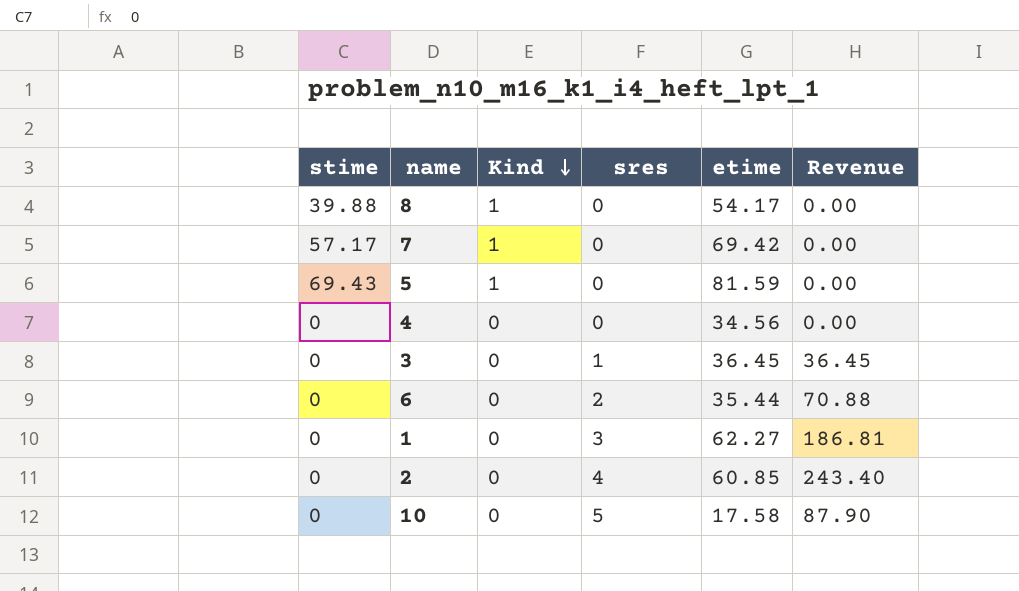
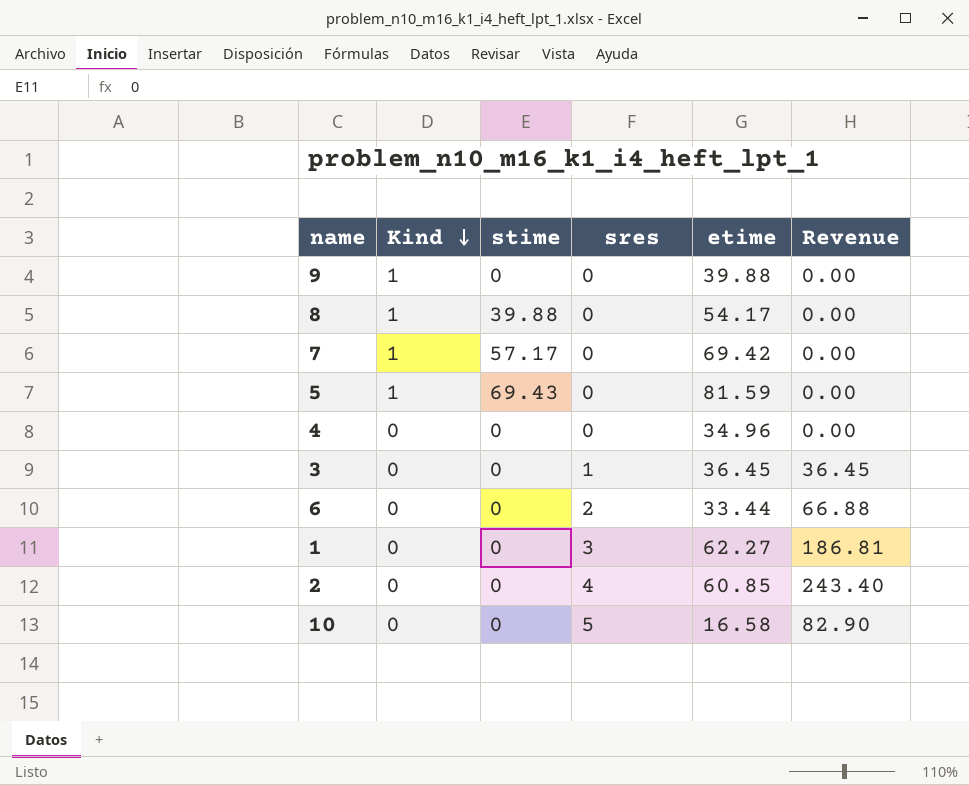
column stime | position: 1 -> 3
row 9: none -> 1 | 0 | 0 | 39.88 | 0.00
4 | etime: 34.56 -> 34.96
6 | etime: 35.44 -> 33.44
6 | Revenue: 70.88 -> 66.88
10 | etime: 17.58 -> 16.58
10 | Revenue: 87.90 -> 82.90

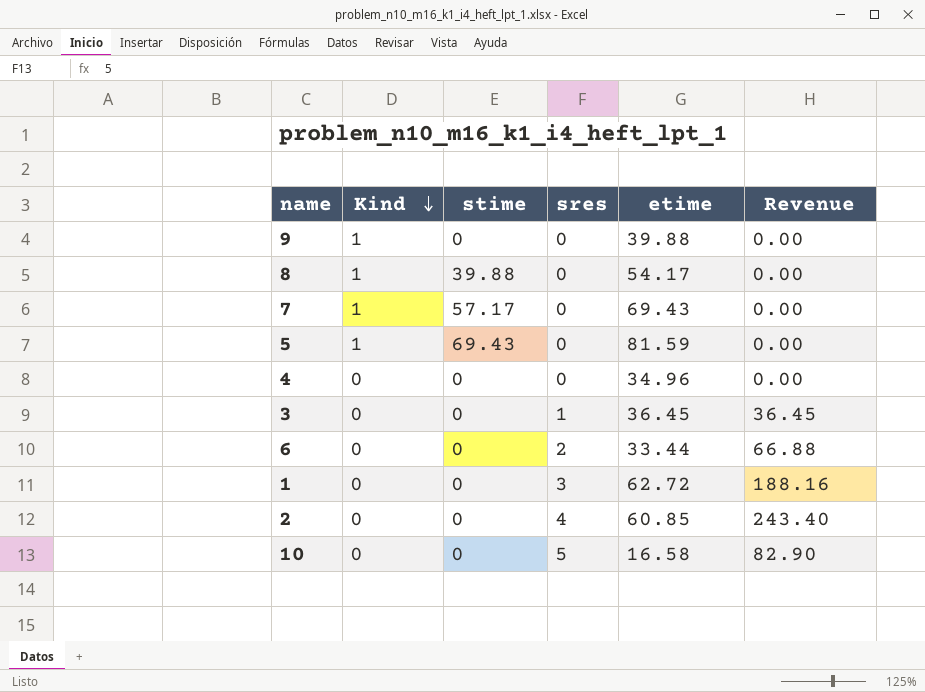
7 | etime: 69.42 -> 69.43
1 | etime: 62.27 -> 62.72
1 | Revenue: 186.81 -> 188.16

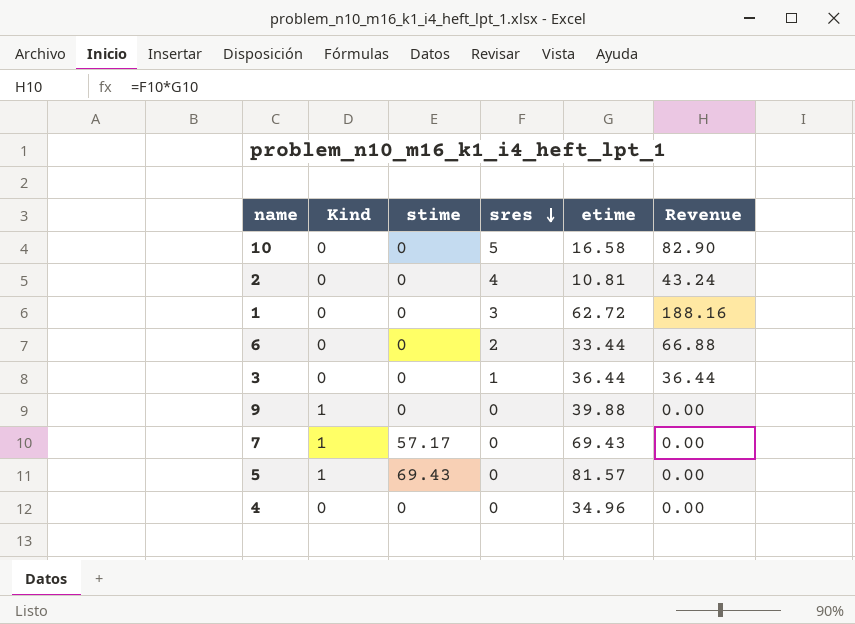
row order: Kind descending -> sres descending
row 8: 1 | 39.88 | 0 | 54.17 | 0.00 -> none
2 | etime: 60.85 -> 10.81
2 | Revenue: 243.40 -> 43.24
3 | etime: 36.45 -> 36.44
3 | Revenue: 36.45 -> 36.44
5 | etime: 81.59 -> 81.57

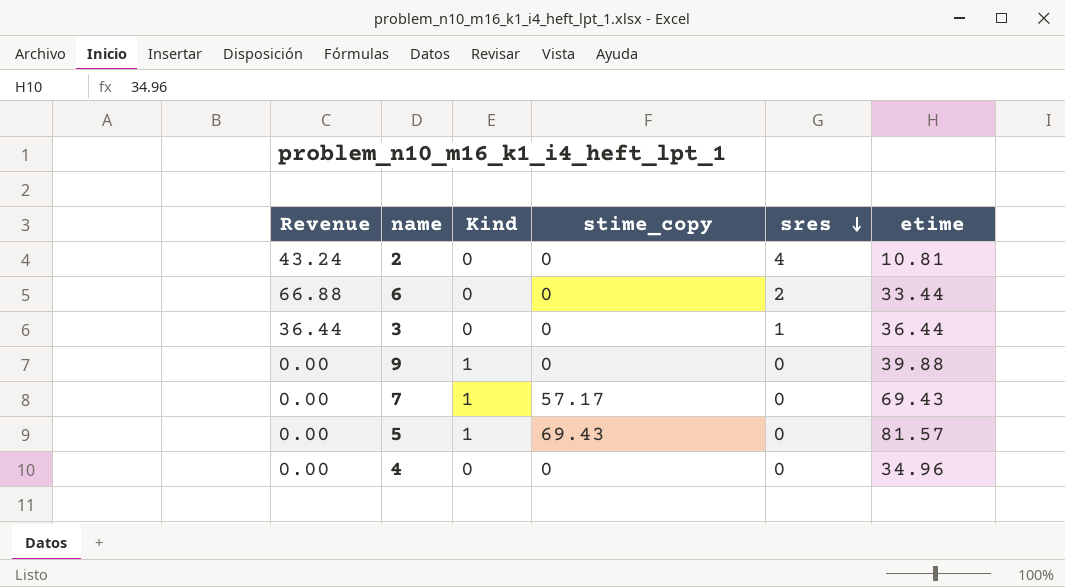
column Revenue | position: 6 -> 1
column name: stime -> stime_copy
row 10: 0 | 0 | 5 | 16.58 | 82.90 -> none
row 1: 0 | 0 | 3 | 62.72 | 188.16 -> none

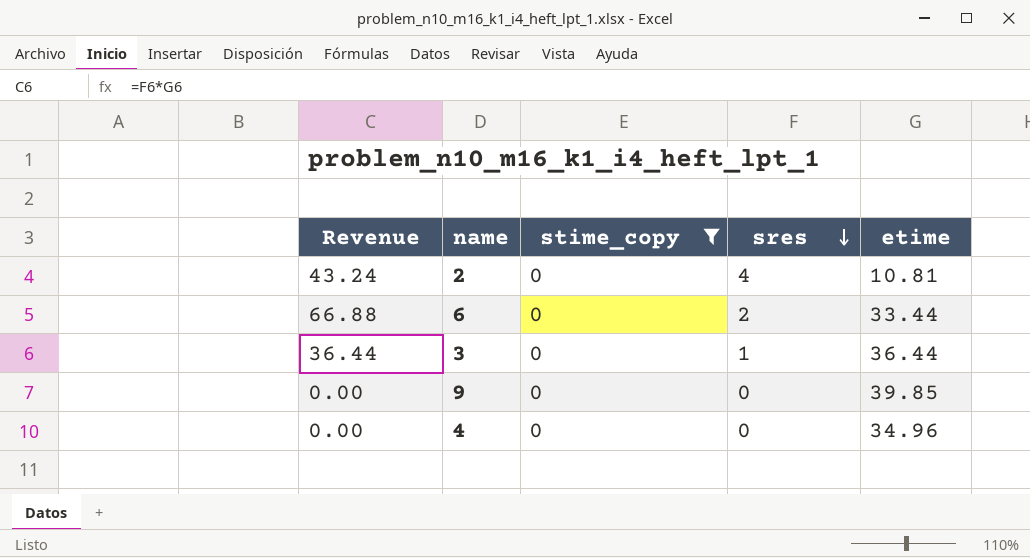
filter: none -> stime_copy = 0
column Kind | position: 3 -> none
9 | etime: 39.88 -> 39.85

